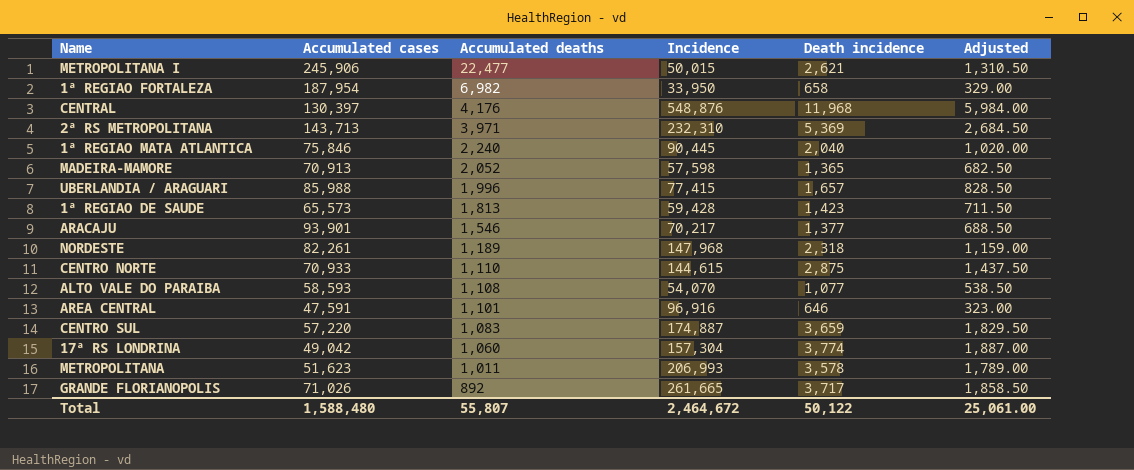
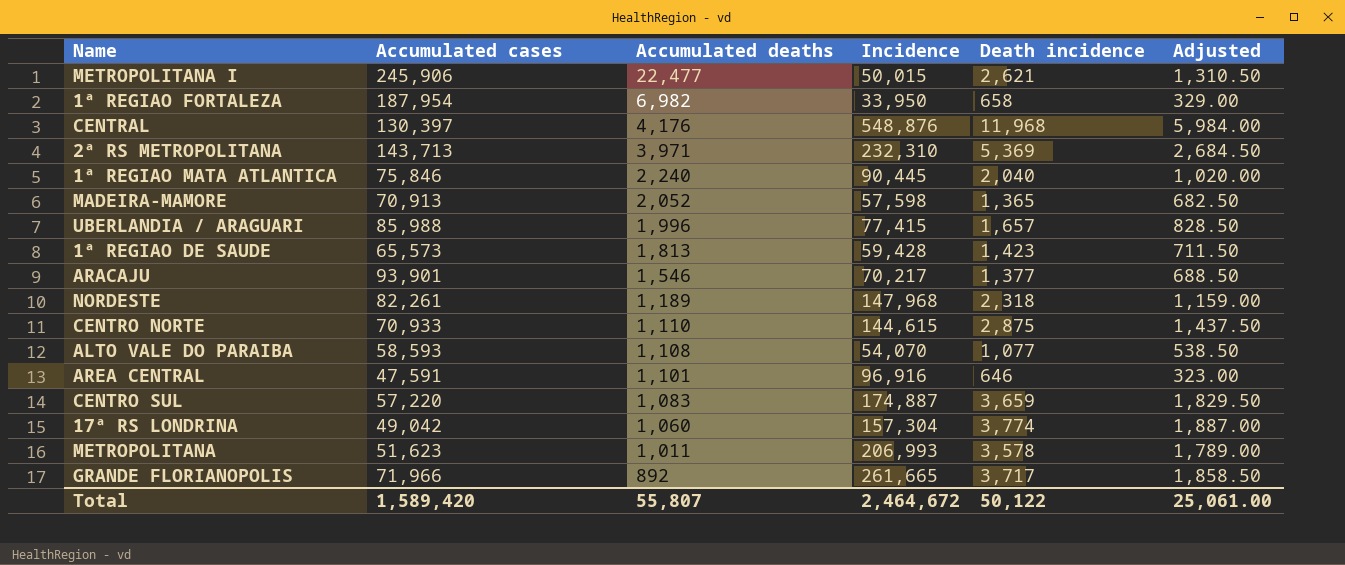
GRANDE FLORIANOPOLIS | Accumulated cases: 71,026 -> 71,966
Total | Accumulated cases: 1,588,480 -> 1,589,420

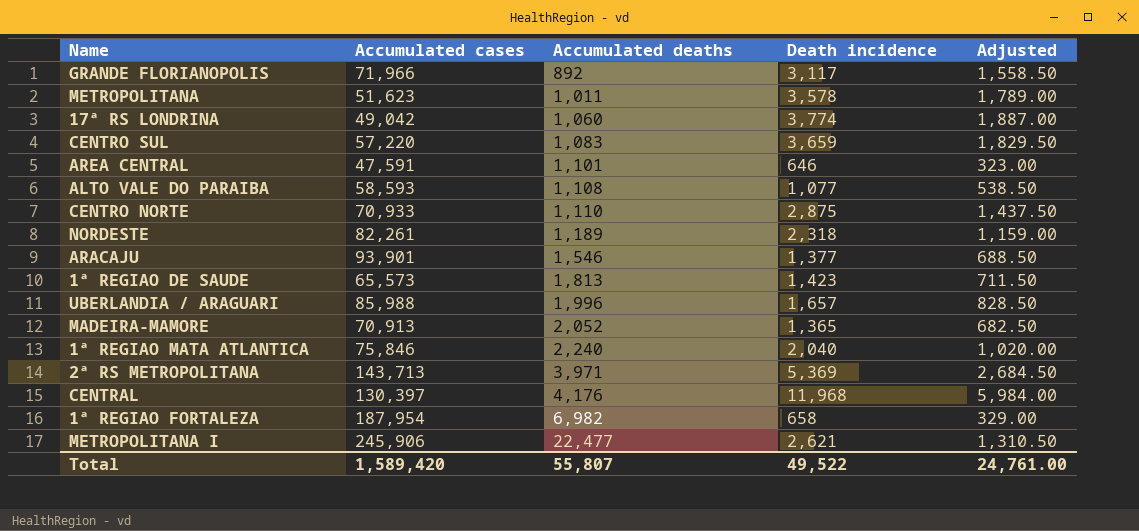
row order: Accumulated deaths descending -> Accumulated deaths ascending
column Incidence | position: 4 -> none
GRANDE FLORIANOPOLIS | Death incidence: 3,717 -> 3,117
GRANDE FLORIANOPOLIS | Adjusted: 1,858.50 -> 1,558.50
Total | Death incidence: 50,122 -> 49,522
Total | Adjusted: 25,061.00 -> 24,761.00

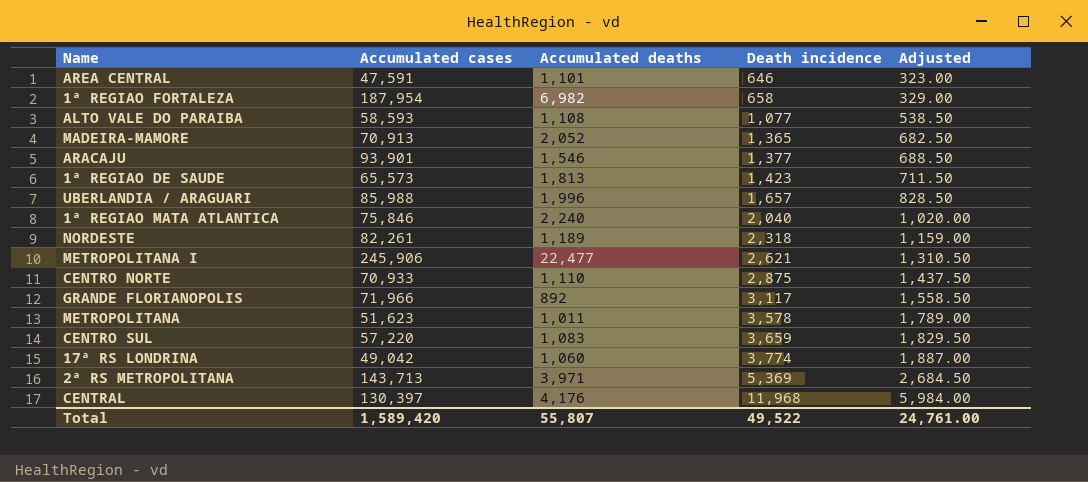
row order: Accumulated deaths ascending -> Death incidence ascending

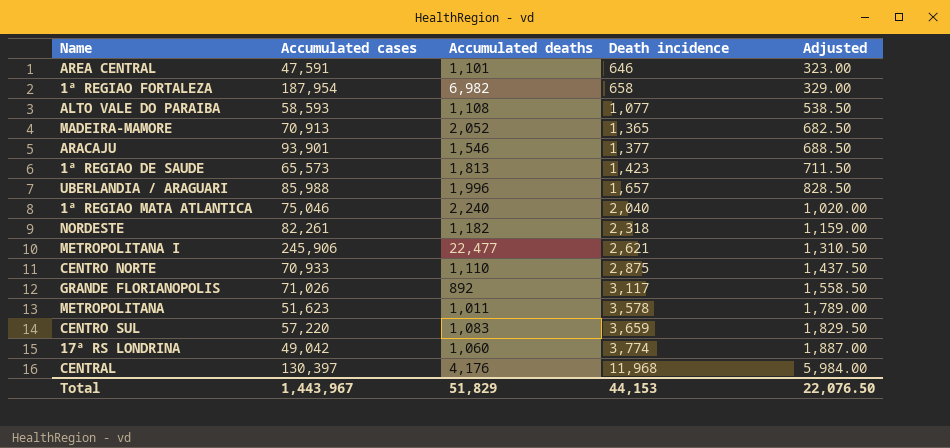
row 2ª RS METROPOLITANA: 143,713 | 3,971 | 5,369 | 2,684.50 -> none
1ª REGIAO MATA ATLANTICA | Accumulated cases: 75,846 -> 75,046
NORDESTE | Accumulated deaths: 1,189 -> 1,182
GRANDE FLORIANOPOLIS | Accumulated cases: 71,966 -> 71,026
Total | Accumulated cases: 1,589,420 -> 1,443,967
Total | Accumulated deaths: 55,807 -> 51,829
Total | Death incidence: 49,522 -> 44,153
Total | Adjusted: 24,761.00 -> 22,076.50

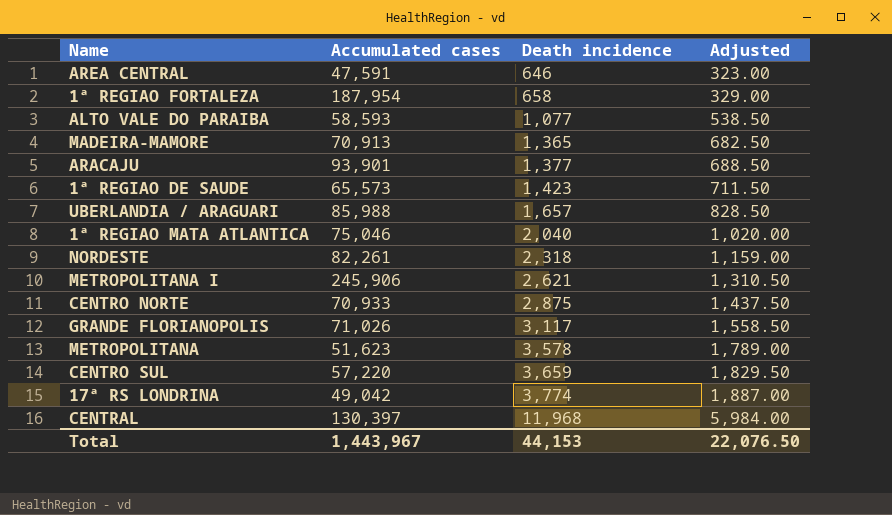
column Accumulated deaths | position: 3 -> none

